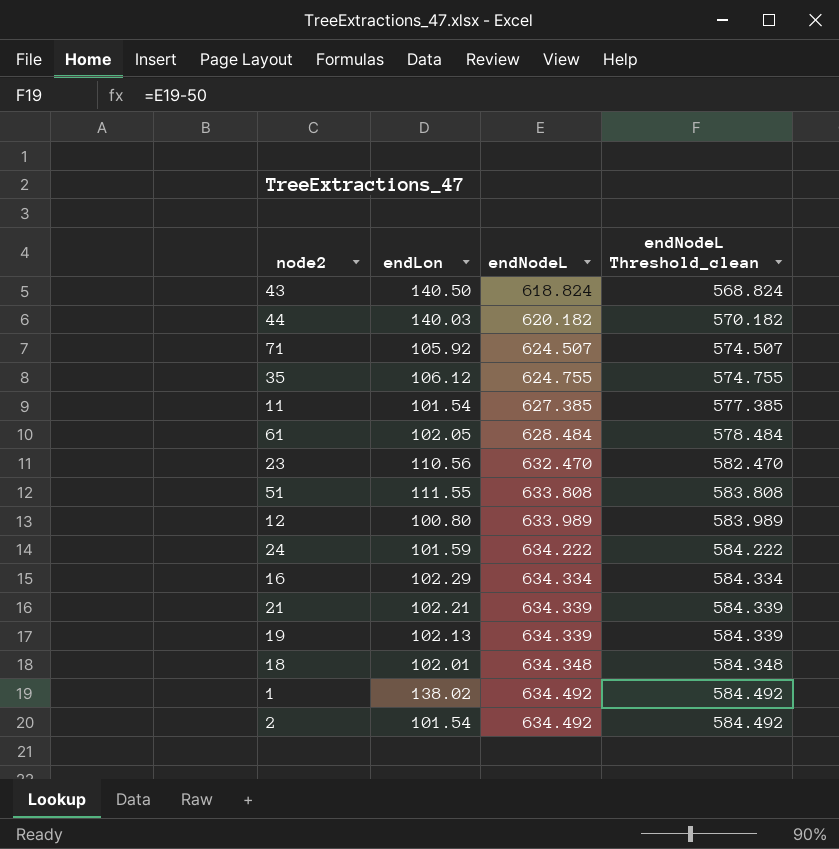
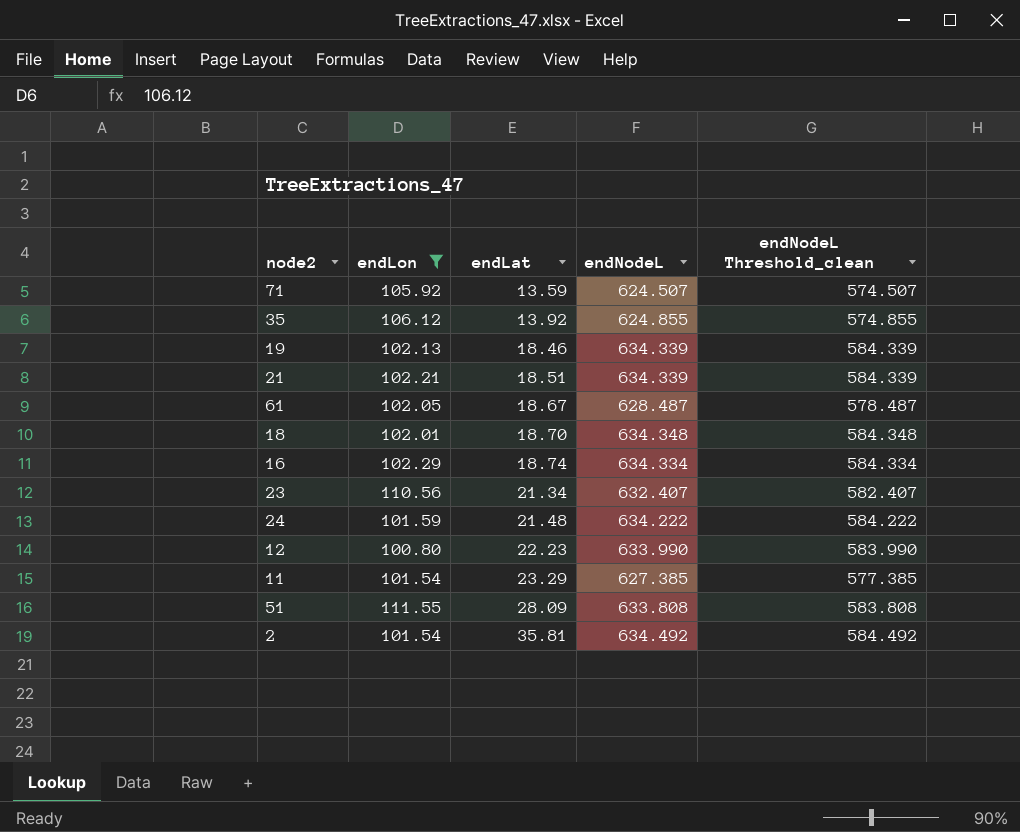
filter: none -> endLon <= 111.55
row order: endNodeL ascending -> endLat ascending
column endLat | position: none -> 3
35 | endNodeL: 624.755 -> 624.855
35 | endNodeL Threshold_clean: 574.755 -> 574.855
61 | endNodeL: 628.484 -> 628.487
61 | endNodeL Threshold_clean: 578.484 -> 578.487
23 | endNodeL: 632.470 -> 632.407
23 | endNodeL Threshold_clean: 582.470 -> 582.407
12 | endNodeL: 633.989 -> 633.990
12 | endNodeL Threshold_clean: 583.989 -> 583.990

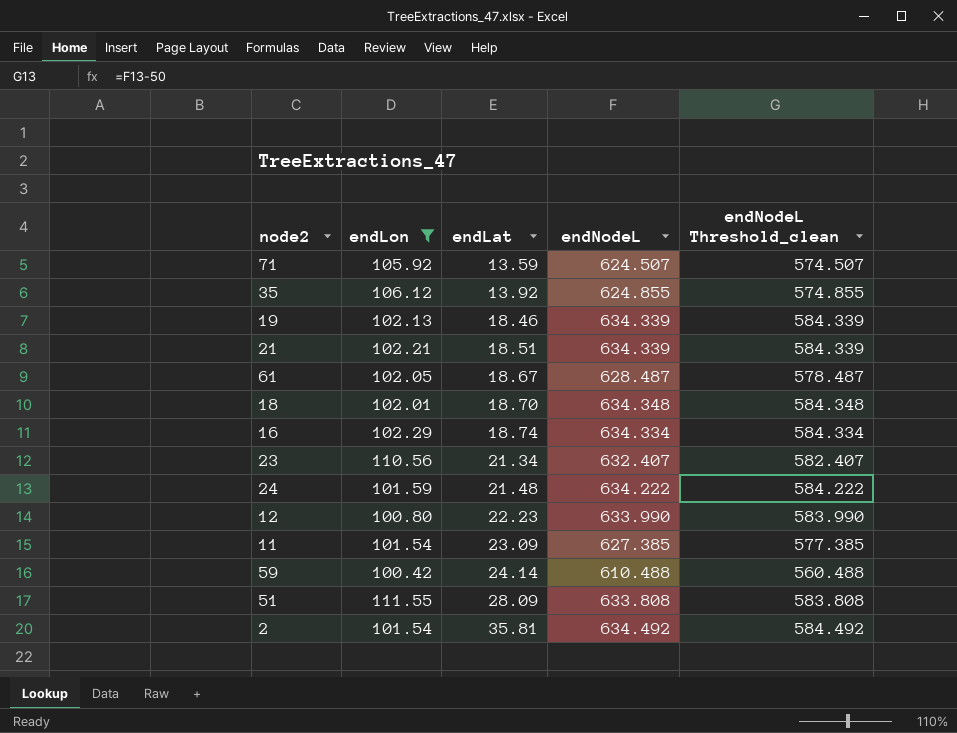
11 | endLat: 23.29 -> 23.09
row 59: none -> 100.42 | 24.14 | 610.488 | 560.488

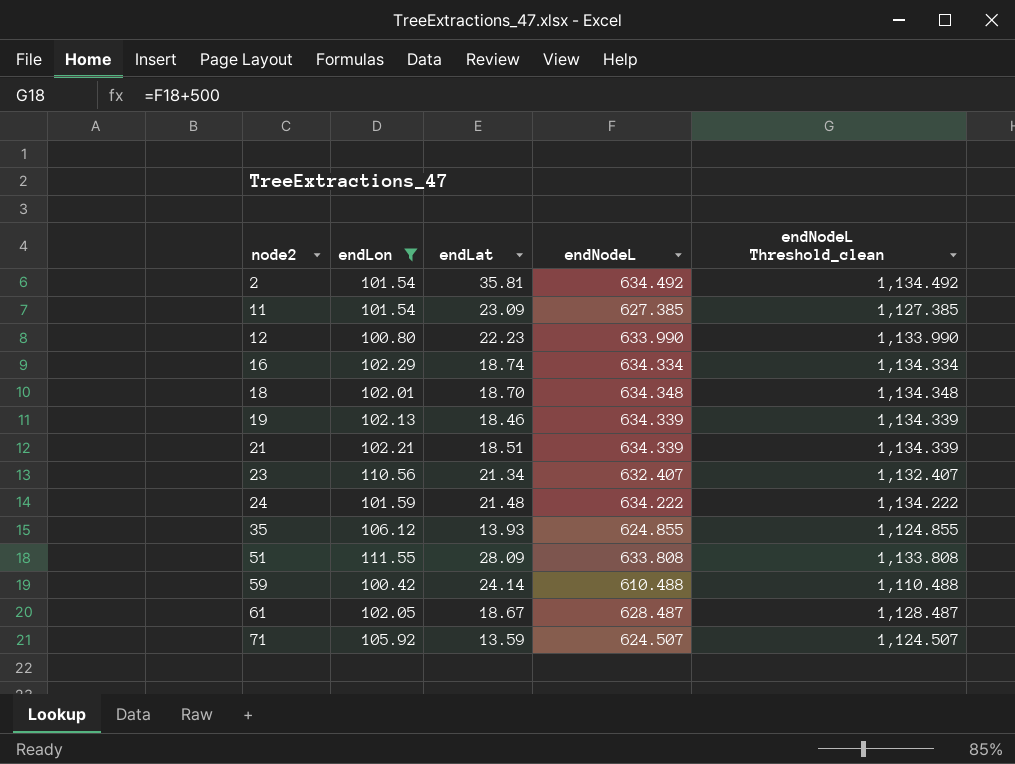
row order: endLat ascending -> node2 ascending
column endNodeL Threshold_clean | formula: [endNodeL] - 50 -> [endNodeL] + 500
35 | endLat: 13.92 -> 13.93

